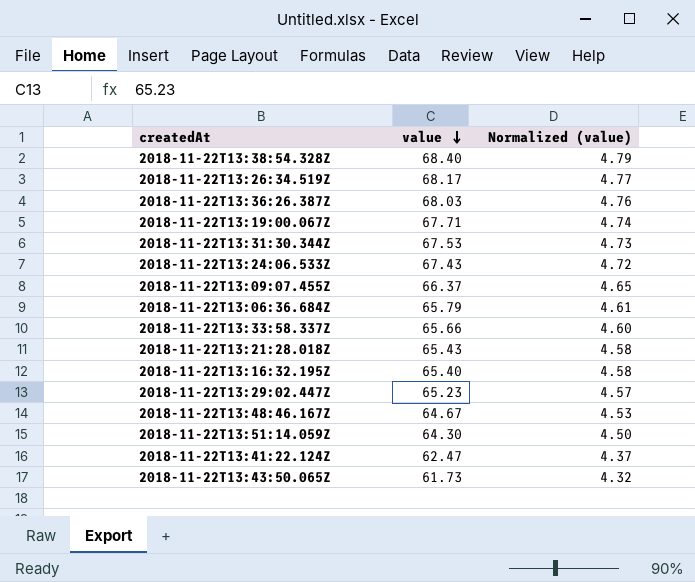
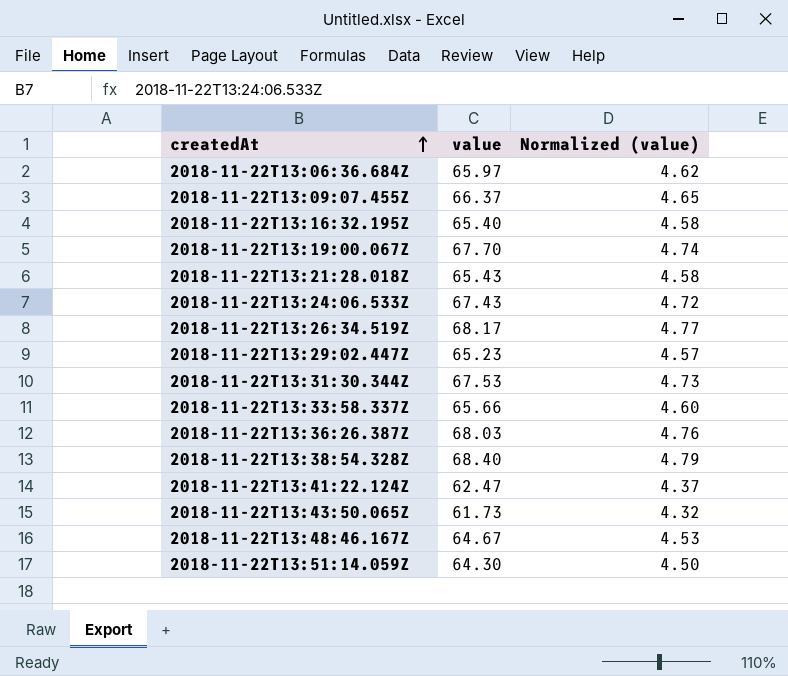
row order: value descending -> createdAt ascending
2018-11-22T13:06:36.684Z | value: 65.79 -> 65.97
2018-11-22T13:06:36.684Z | Normalized (value): 4.61 -> 4.62
2018-11-22T13:19:00.067Z | value: 67.71 -> 67.70

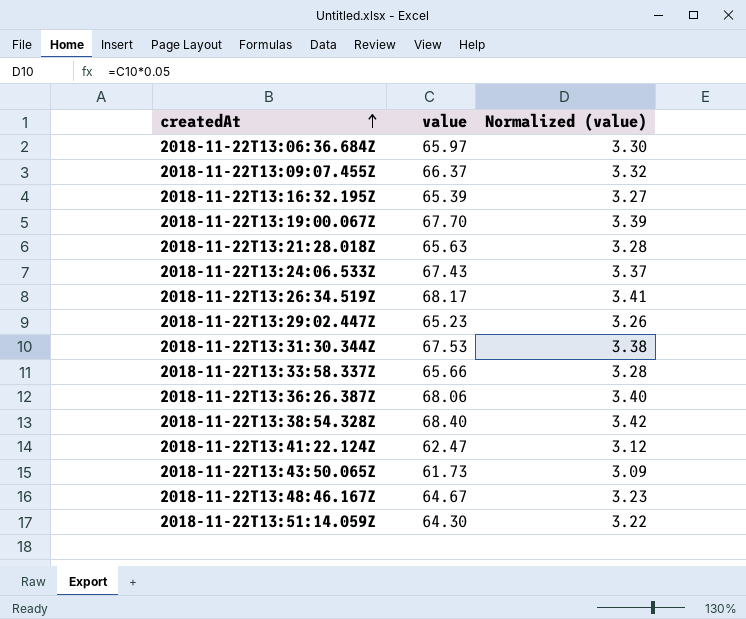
column Normalized (value) | formula: [value] * 0.07 -> [value] * 0.05
2018-11-22T13:16:32.195Z | value: 65.40 -> 65.39
2018-11-22T13:21:28.018Z | value: 65.43 -> 65.63
2018-11-22T13:36:26.387Z | value: 68.03 -> 68.06

